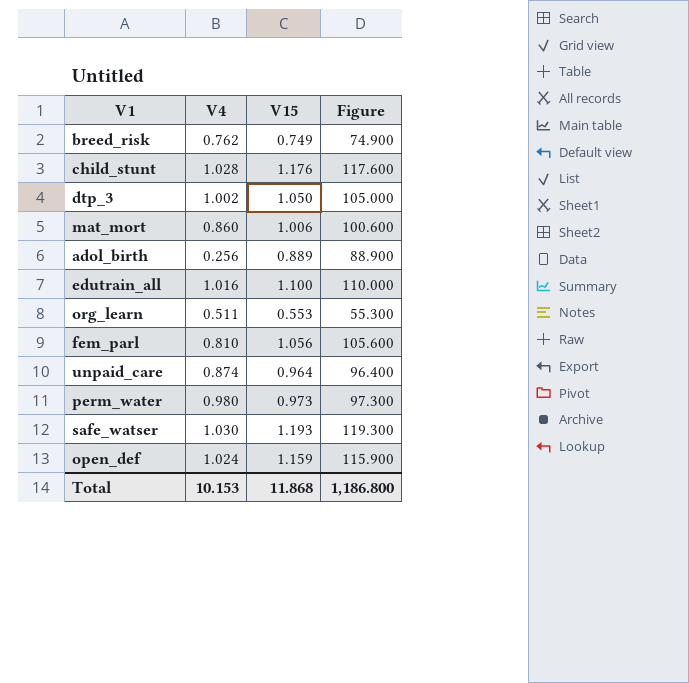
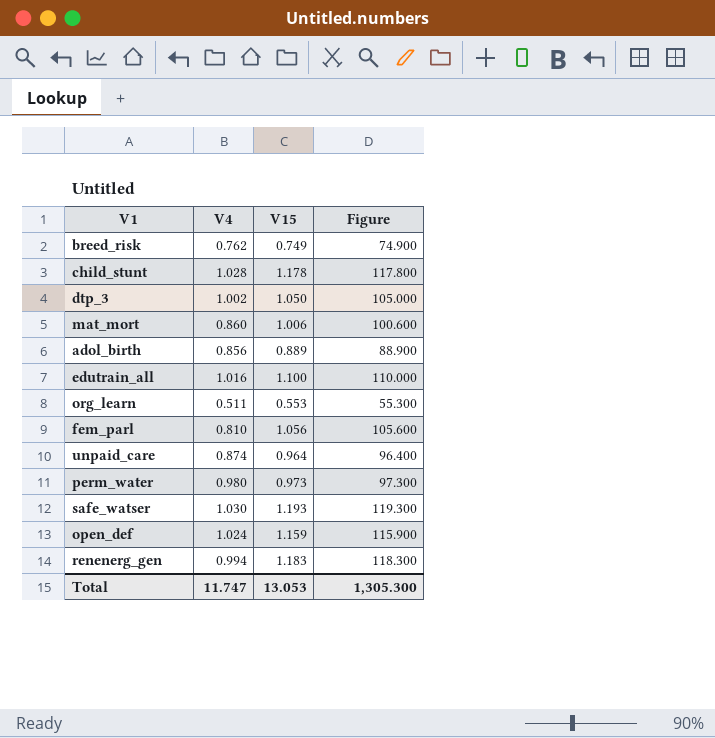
child_stunt | V15: 1.176 -> 1.178
child_stunt | Figure: 117.600 -> 117.800
adol_birth | V4: 0.256 -> 0.856
row renenerg_gen: none -> 0.994 | 1.183 | 118.300
Total | V4: 10.153 -> 11.747
Total | V15: 11.868 -> 13.053
Total | Figure: 1,186.800 -> 1,305.300

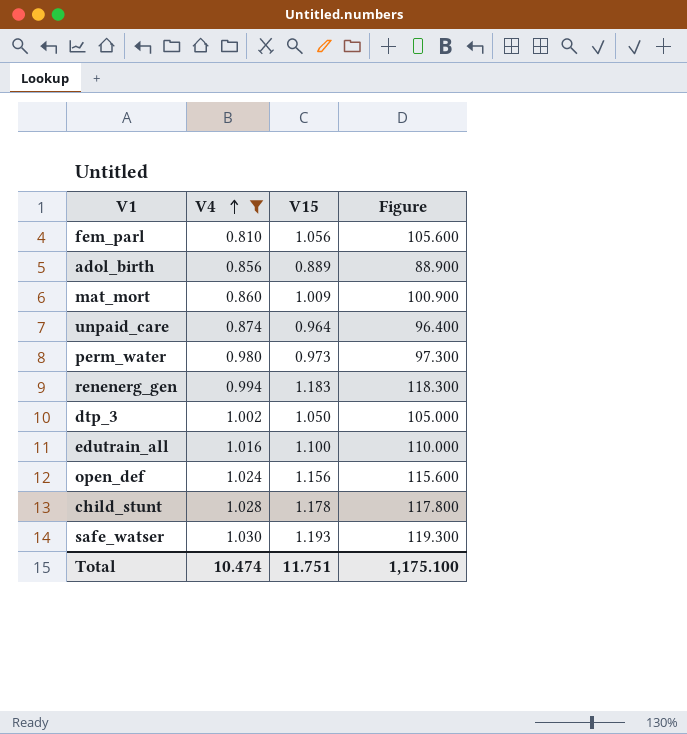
filter: none -> V4 >= 0.810
row order: none -> V4 ascending
mat_mort | V15: 1.006 -> 1.009
mat_mort | Figure: 100.600 -> 100.900
open_def | V15: 1.159 -> 1.156
open_def | Figure: 115.900 -> 115.600
Total | V4: 11.747 -> 10.474
Total | V15: 13.053 -> 11.751
Total | Figure: 1,305.300 -> 1,175.100

